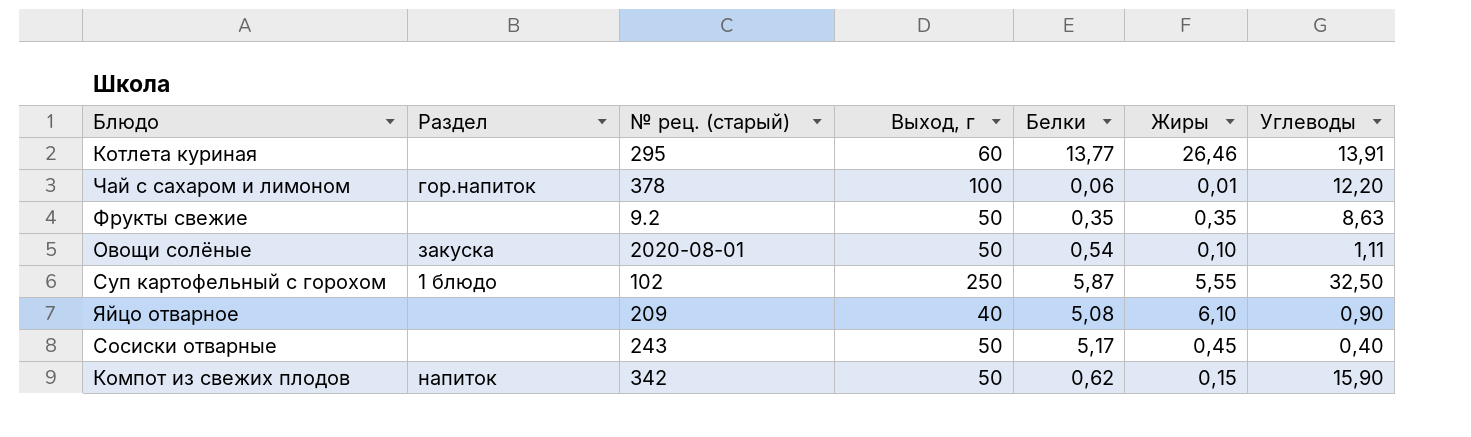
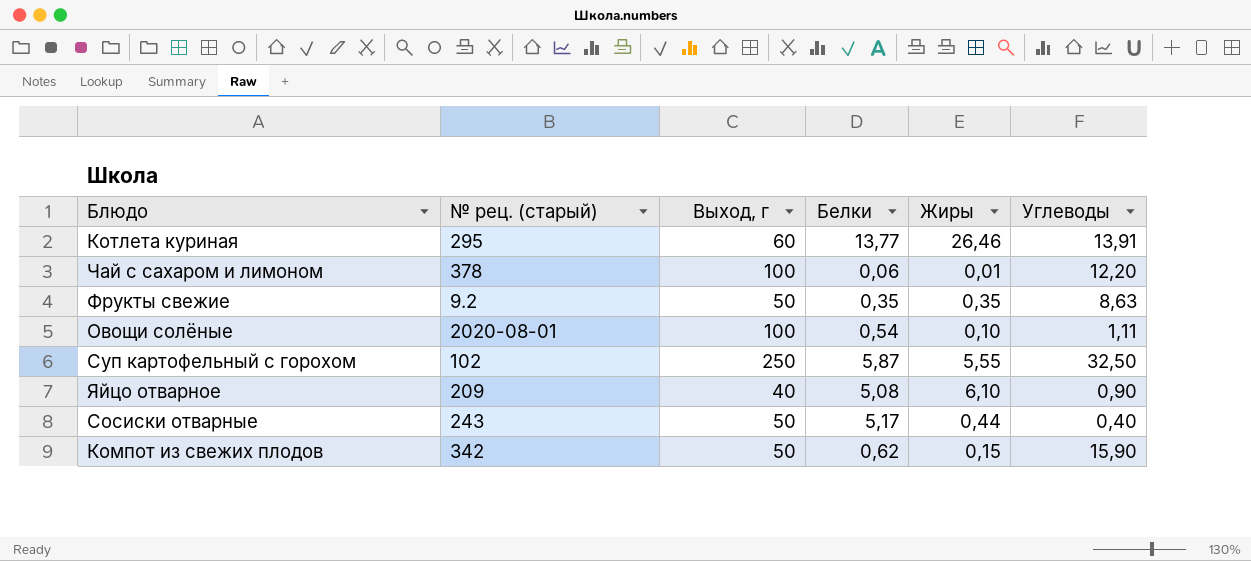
column Раздел | position: 2 -> none
Овощи солёные | Выход, г: 50 -> 100
Сосиски отварные | Жиры: 0,45 -> 0,44

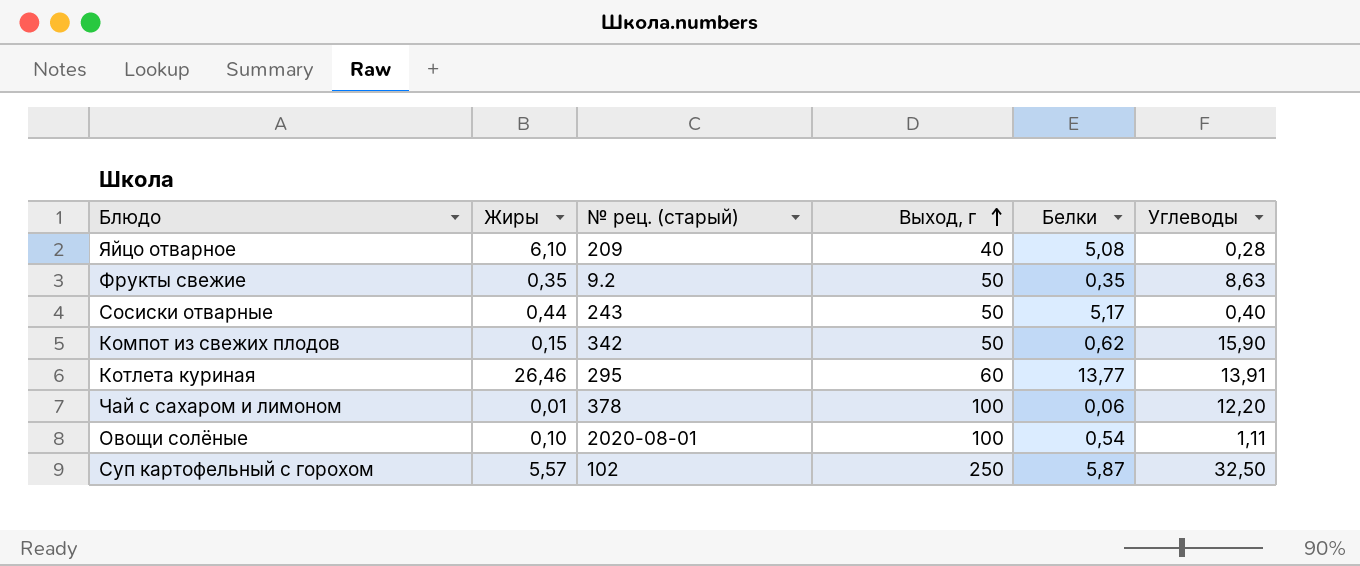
row order: none -> Выход, г ascending
column Жиры | position: 5 -> 2
Яйцо отварное | Углеводы: 0,90 -> 0,28
Суп картофельный с горохом | Жиры: 5,55 -> 5,57

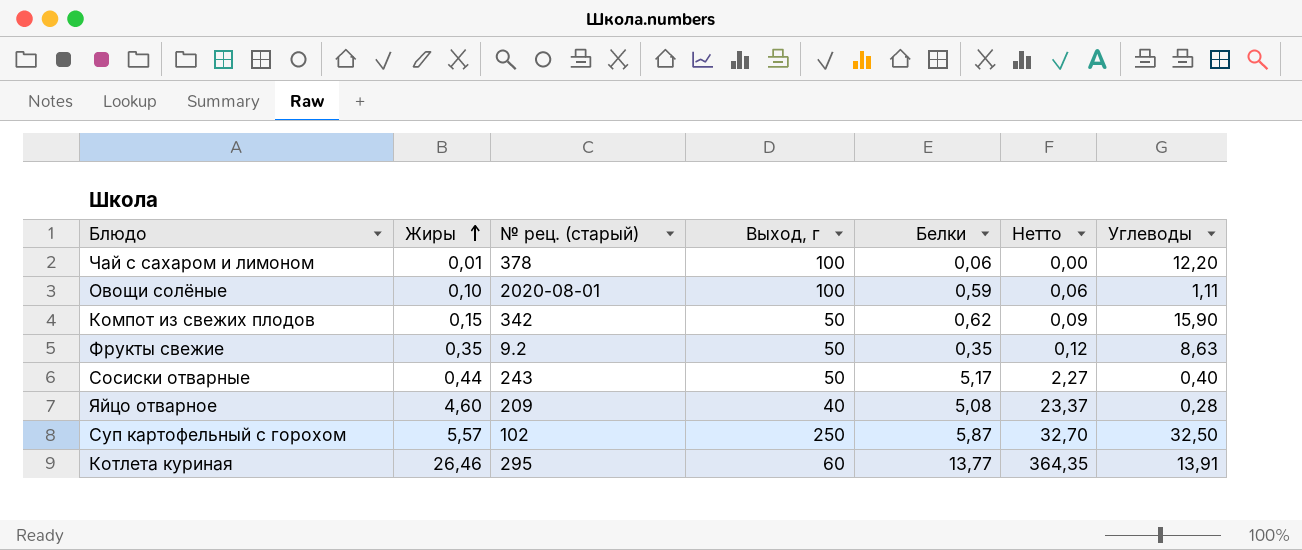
row order: Выход, г ascending -> Жиры ascending
column Нетто | formula: none -> [Жиры] * [Белки]
Овощи солёные | Белки: 0,54 -> 0,59
Яйцо отварное | Жиры: 6,10 -> 4,60

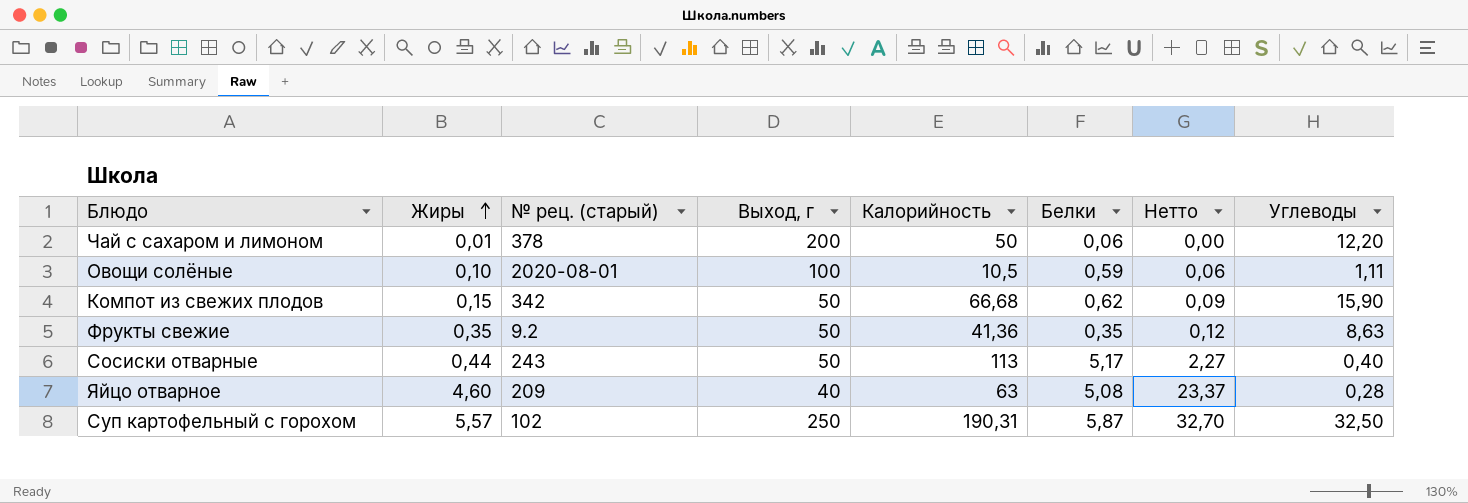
column Калорийность | position: none -> 5
row Котлета куриная: 26,46 | 295 | 60 | 13,77 | 364,35 | 13,91 -> none
Чай с сахаром и лимоном | Выход, г: 100 -> 200

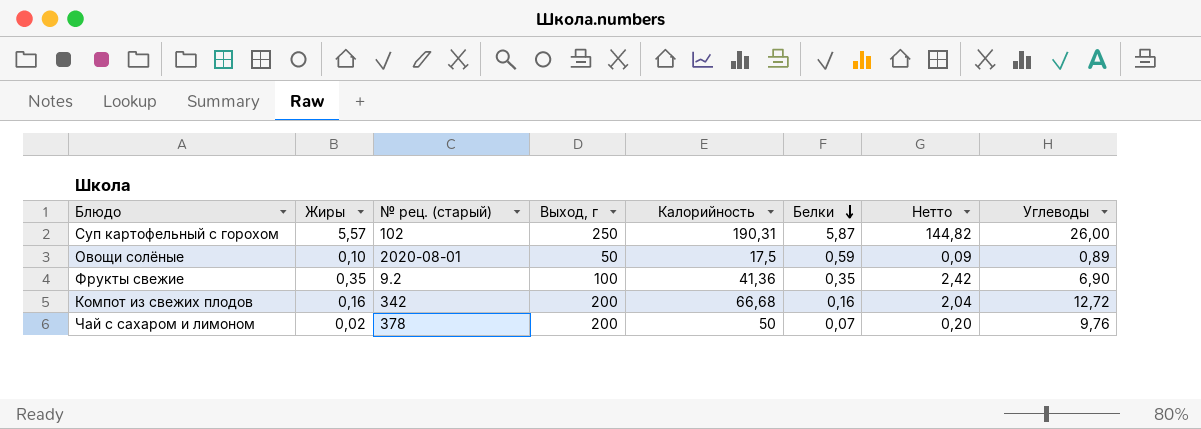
row order: Жиры ascending -> Белки descending
column Нетто | formula: [Жиры] * [Белки] -> [Жиры] * [Углеводы]
row Сосиски отварные: 0,44 | 243 | 50 | 113 | 5,17 | 2,27 | 0,40 -> none
row Яйцо отварное: 4,60 | 209 | 40 | 63 | 5,08 | 23,37 | 0,28 -> none
Суп картофельный с горохом | Углеводы: 32,50 -> 26,00
Овощи солёные | Выход, г: 100 -> 50
Овощи солёные | Калорийность: 10,5 -> 17,5
Овощи солёные | Углеводы: 1,11 -> 0,89
Фрукты свежие | Выход, г: 50 -> 100
Фрукты свежие | Углеводы: 8,63 -> 6,90
Компот из свежих плодов | Жиры: 0,15 -> 0,16
Компот из свежих плодов | Выход, г: 50 -> 200
Компот из свежих плодов | Белки: 0,62 -> 0,16
Компот из свежих плодов | Углеводы: 15,90 -> 12,72
Чай с сахаром и лимоном | Жиры: 0,01 -> 0,02
Чай с сахаром и лимоном | Белки: 0,06 -> 0,07
Чай с сахаром и лимоном | Углеводы: 12,20 -> 9,76

